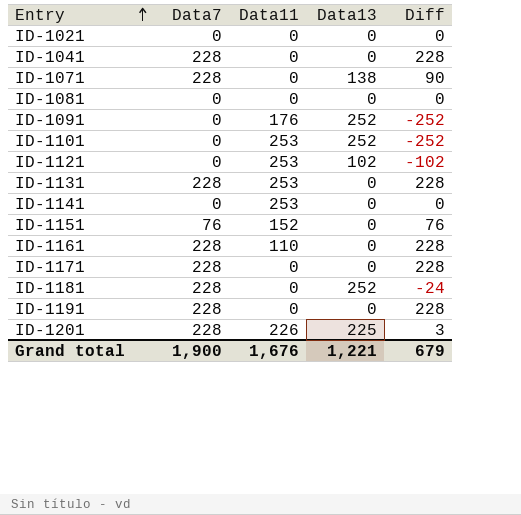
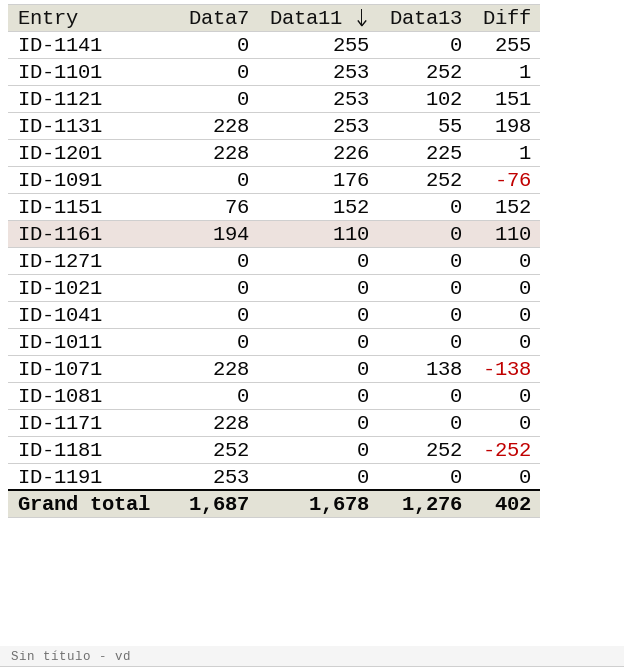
row order: Entry ascending -> Data11 descending
column Diff | formula: [Data7] - [Data13] -> [Data11] - [Data13]
ID-1141 | Data11: 253 -> 255
ID-1131 | Data13: 0 -> 55
ID-1161 | Data7: 228 -> 194
row ID-1271: none -> 0 | 0 | 0 | 0
ID-1041 | Data7: 228 -> 0
row ID-1011: none -> 0 | 0 | 0 | 0
ID-1181 | Data7: 228 -> 252
ID-1191 | Data7: 228 -> 253
Grand total | Data7: 1,900 -> 1,687
Grand total | Data11: 1,676 -> 1,678
Grand total | Data13: 1,221 -> 1,276
Grand total | Diff: 679 -> 402

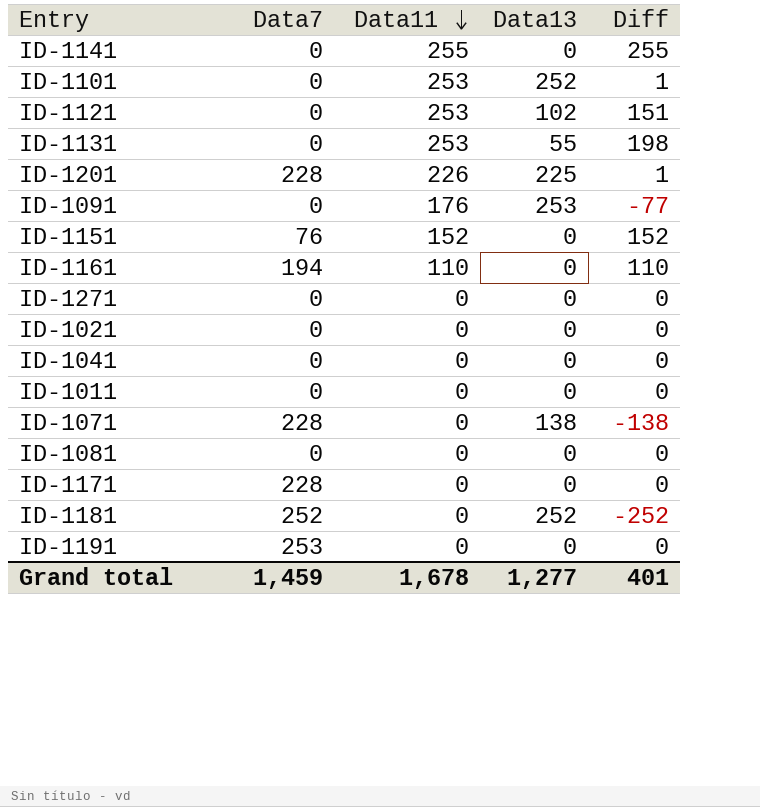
ID-1131 | Data7: 228 -> 0
ID-1091 | Data13: 252 -> 253
ID-1091 | Diff: -76 -> -77
Grand total | Data7: 1,687 -> 1,459
Grand total | Data13: 1,276 -> 1,277
Grand total | Diff: 402 -> 401

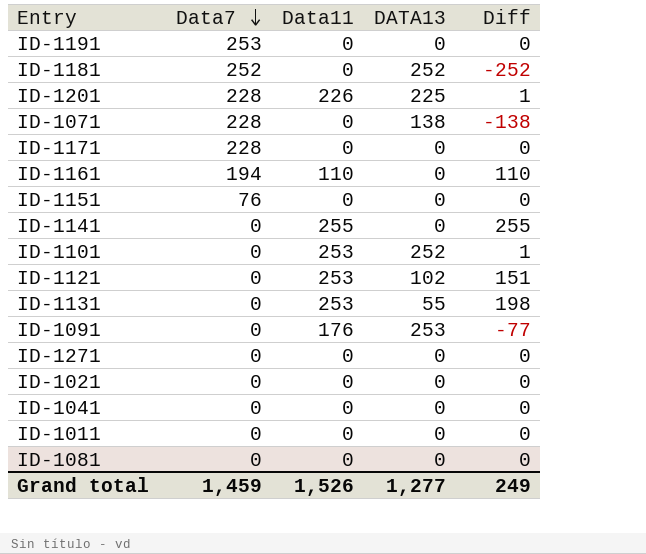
row order: Data11 descending -> Data7 descending
column name: Data13 -> DATA13
ID-1151 | Data11: 152 -> 0
ID-1151 | Diff: 152 -> 0
Grand total | Data11: 1,678 -> 1,526
Grand total | Diff: 401 -> 249

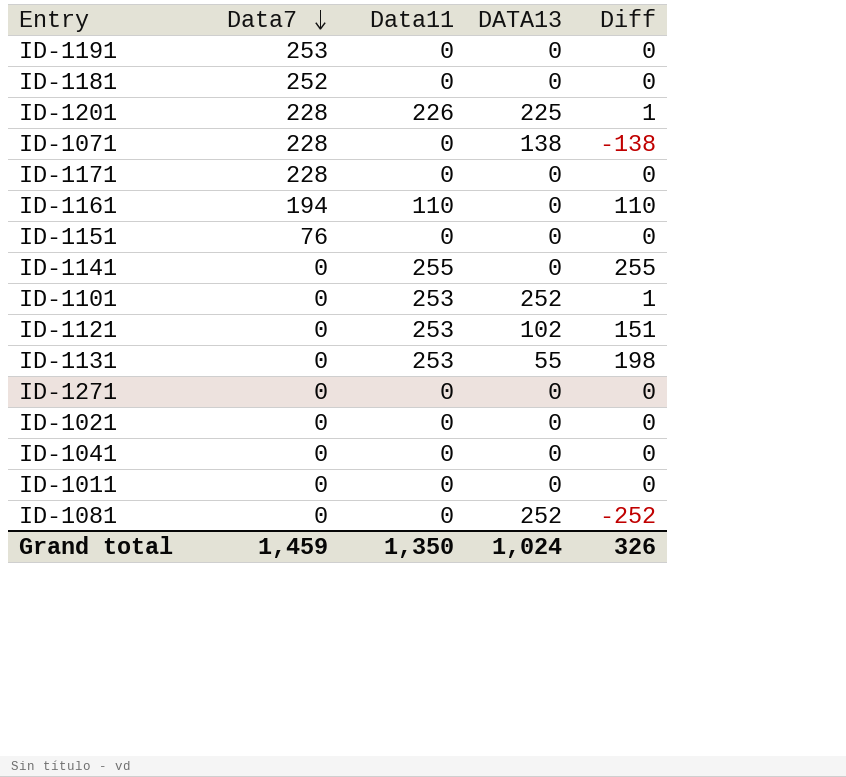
row ID-1091: 0 | 176 | 253 | -77 -> none
ID-1181 | DATA13: 252 -> 0
ID-1181 | Diff: -252 -> 0
ID-1081 | DATA13: 0 -> 252
ID-1081 | Diff: 0 -> -252
Grand total | Data11: 1,526 -> 1,350
Grand total | DATA13: 1,277 -> 1,024
Grand total | Diff: 249 -> 326

